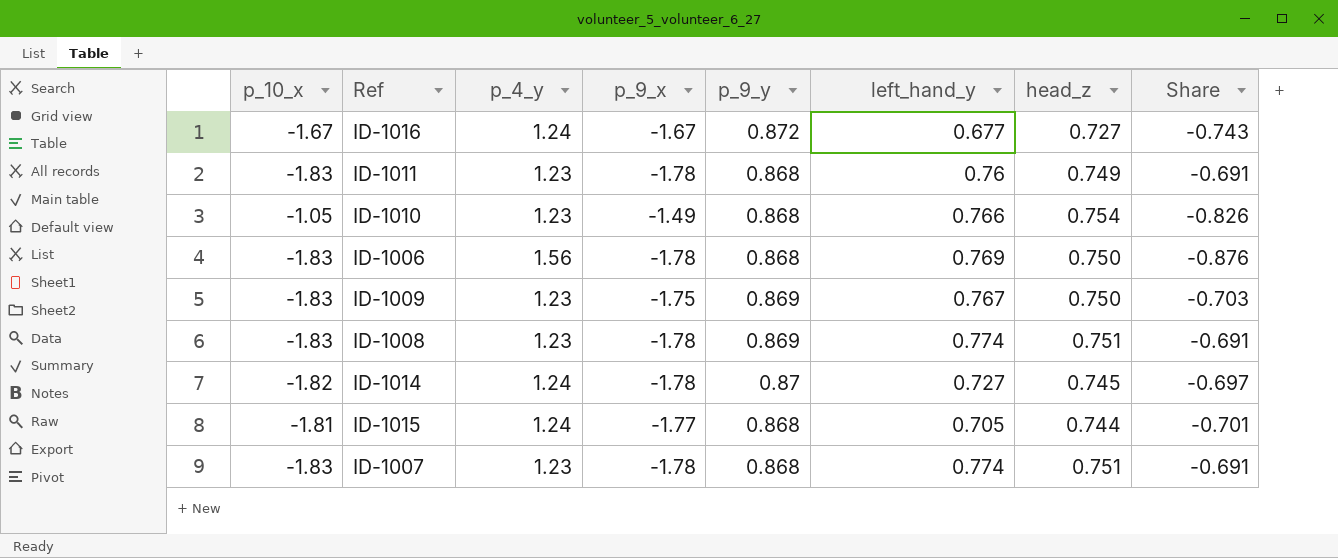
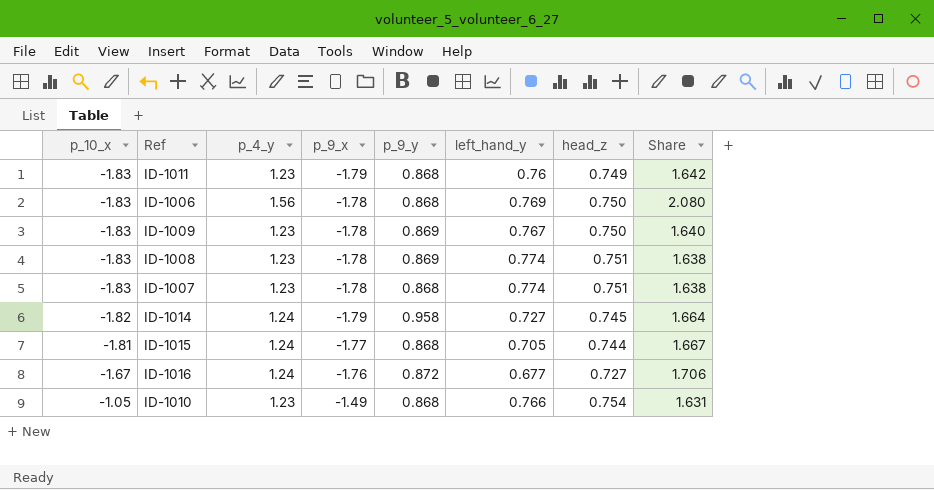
row order: none -> p_10_x ascending
column Share | formula: [p_4_y] / [p_9_x] -> [p_4_y] / [head_z]
ID-1011 | p_9_x: -1.78 -> -1.79
ID-1009 | p_9_x: -1.75 -> -1.78
ID-1014 | p_9_x: -1.78 -> -1.79
ID-1014 | p_9_y: 0.87 -> 0.958
ID-1016 | p_9_x: -1.67 -> -1.76

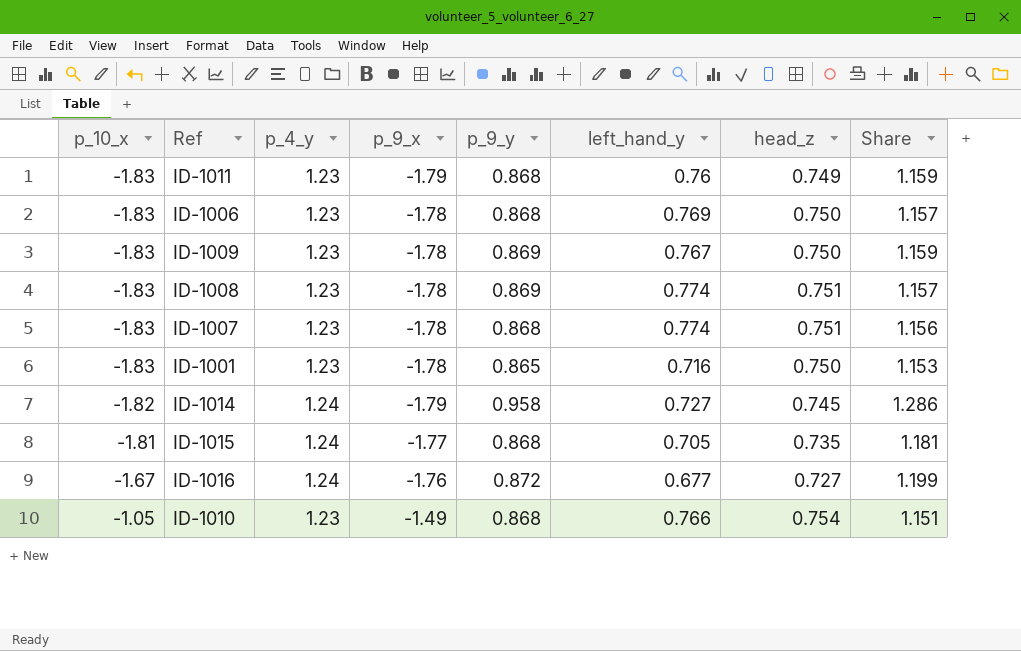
column Share | formula: [p_4_y] / [head_z] -> [p_9_y] / [head_z]
ID-1006 | p_4_y: 1.56 -> 1.23
row ID-1001: none -> -1.83 | 1.23 | -1.78 | 0.865 | 0.716 | 0.750 | 1.153
ID-1015 | head_z: 0.744 -> 0.735

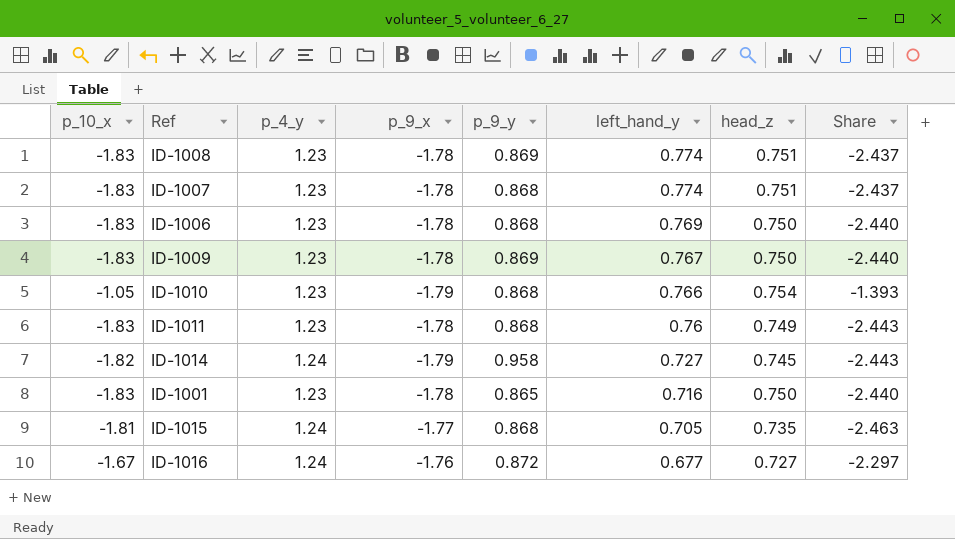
row order: p_10_x ascending -> left_hand_y descending
column Share | formula: [p_9_y] / [head_z] -> [p_10_x] / [head_z]
ID-1010 | p_9_x: -1.49 -> -1.79
ID-1011 | p_9_x: -1.79 -> -1.78

